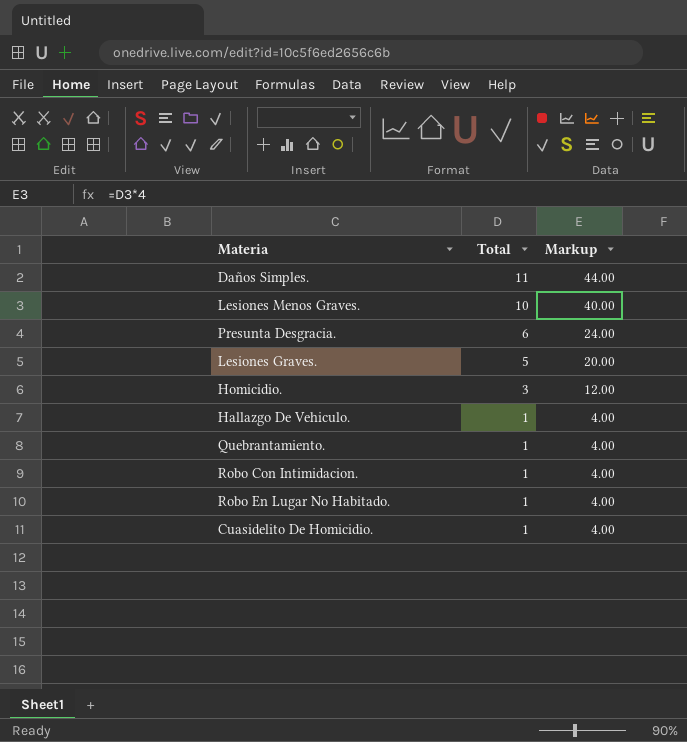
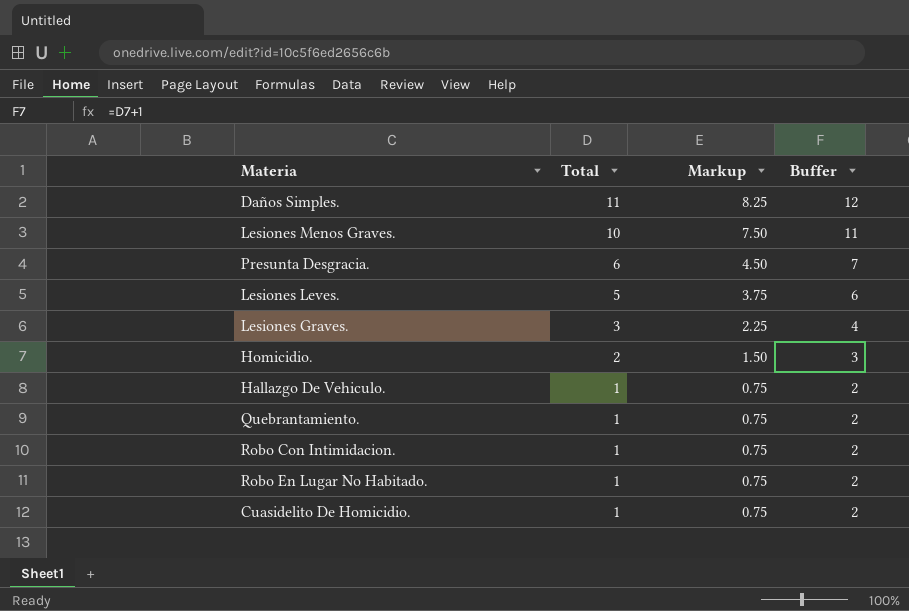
column Markup | formula: [Total] * 4 -> [Total] * 0.75
column Buffer | formula: none -> [Total] + 1
row Lesiones Leves.: none -> 5 | 3.75 | 6
Lesiones Graves. | Total: 5 -> 3
Homicidio. | Total: 3 -> 2

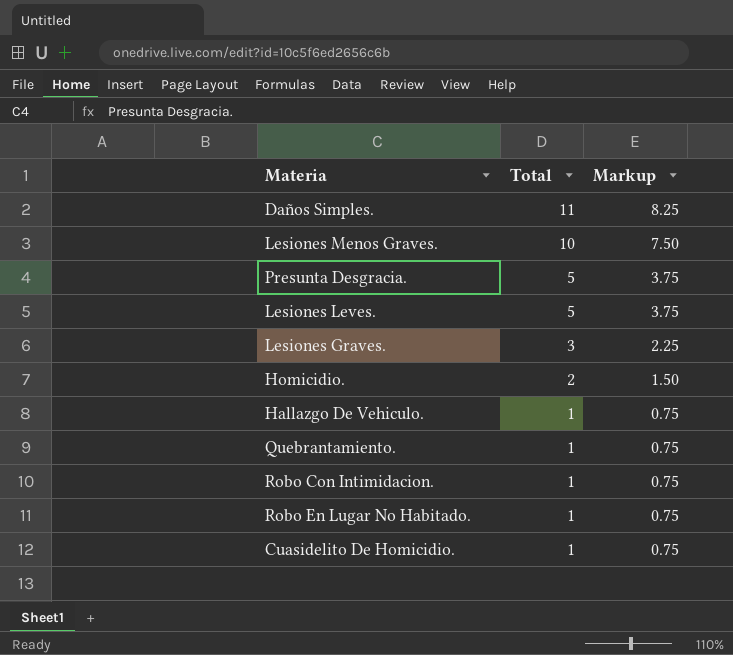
column Buffer | formula: [Total] + 1 -> none
Presunta Desgracia. | Total: 6 -> 5
Presunta Desgracia. | Markup: 4.50 -> 3.75

